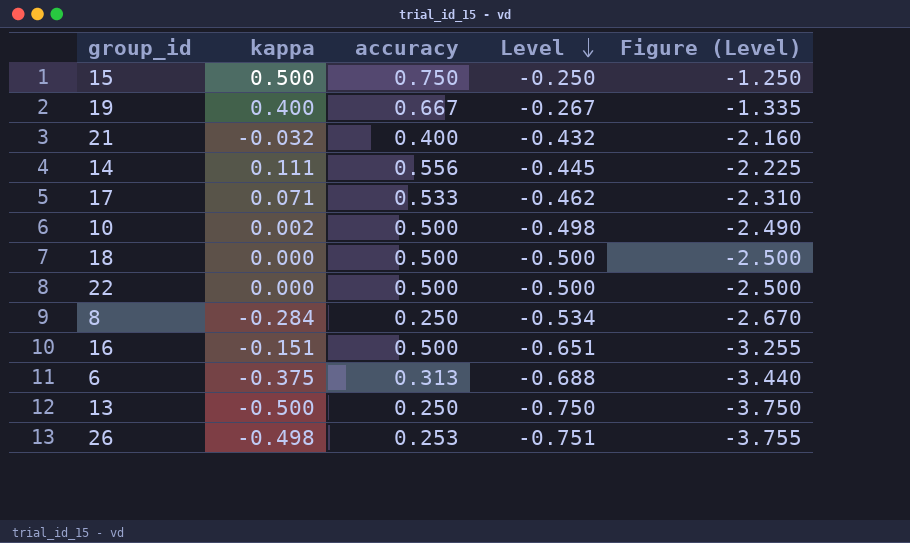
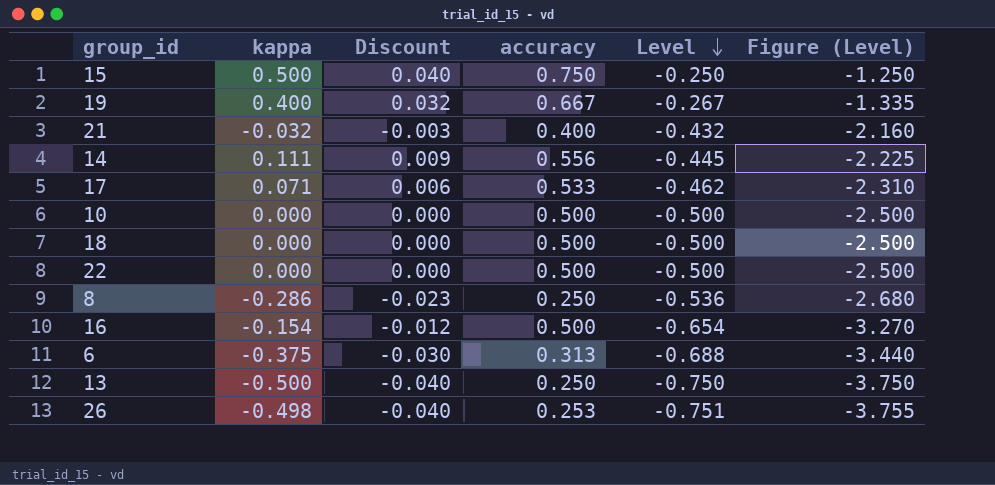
column Discount | formula: none -> [kappa] * 0.08
10 | kappa: 0.002 -> 0.000
10 | Level: -0.498 -> -0.500
10 | Figure (Level): -2.490 -> -2.500
8 | kappa: -0.284 -> -0.286
8 | Level: -0.534 -> -0.536
8 | Figure (Level): -2.670 -> -2.680
16 | kappa: -0.151 -> -0.154
16 | Level: -0.651 -> -0.654
16 | Figure (Level): -3.255 -> -3.270

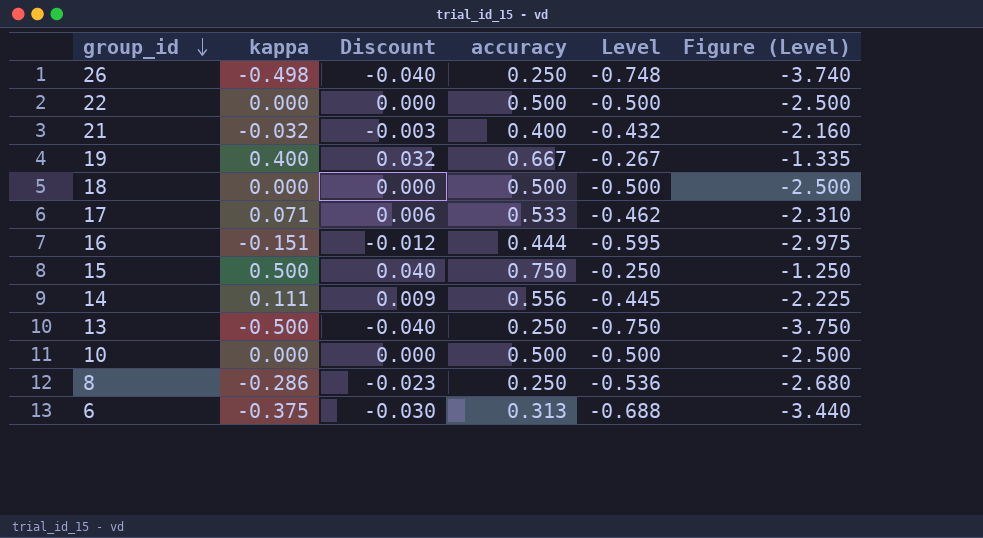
row order: Level descending -> group_id descending
26 | accuracy: 0.253 -> 0.250
26 | Level: -0.751 -> -0.748
26 | Figure (Level): -3.755 -> -3.740
16 | kappa: -0.154 -> -0.151
16 | accuracy: 0.500 -> 0.444
16 | Level: -0.654 -> -0.595
16 | Figure (Level): -3.270 -> -2.975

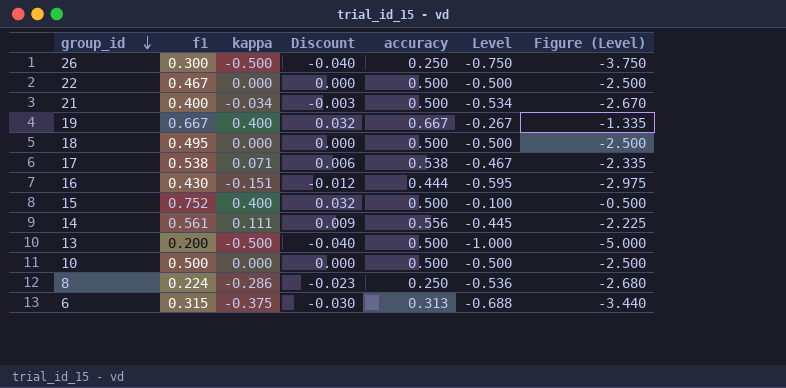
column f1 | position: none -> 2
26 | kappa: -0.498 -> -0.500
26 | Level: -0.748 -> -0.750
26 | Figure (Level): -3.740 -> -3.750
21 | kappa: -0.032 -> -0.034
21 | accuracy: 0.400 -> 0.500
21 | Level: -0.432 -> -0.534
21 | Figure (Level): -2.160 -> -2.670
17 | accuracy: 0.533 -> 0.538
17 | Level: -0.462 -> -0.467
17 | Figure (Level): -2.310 -> -2.335
15 | kappa: 0.500 -> 0.400
15 | Discount: 0.040 -> 0.032
15 | accuracy: 0.750 -> 0.500
15 | Level: -0.250 -> -0.100
15 | Figure (Level): -1.250 -> -0.500
13 | accuracy: 0.250 -> 0.500
13 | Level: -0.750 -> -1.000
13 | Figure (Level): -3.750 -> -5.000

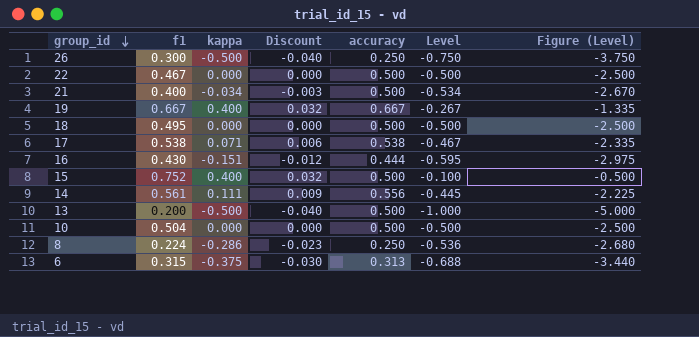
10 | f1: 0.500 -> 0.504

